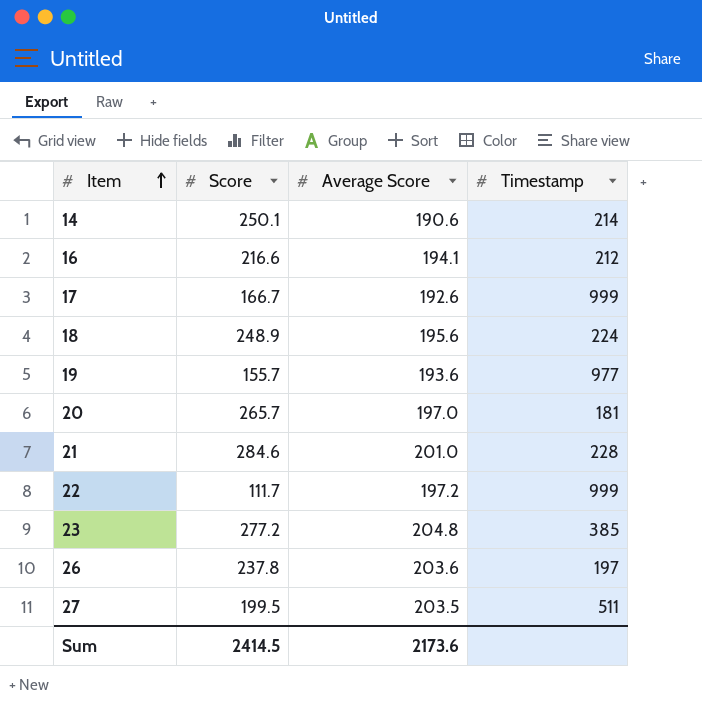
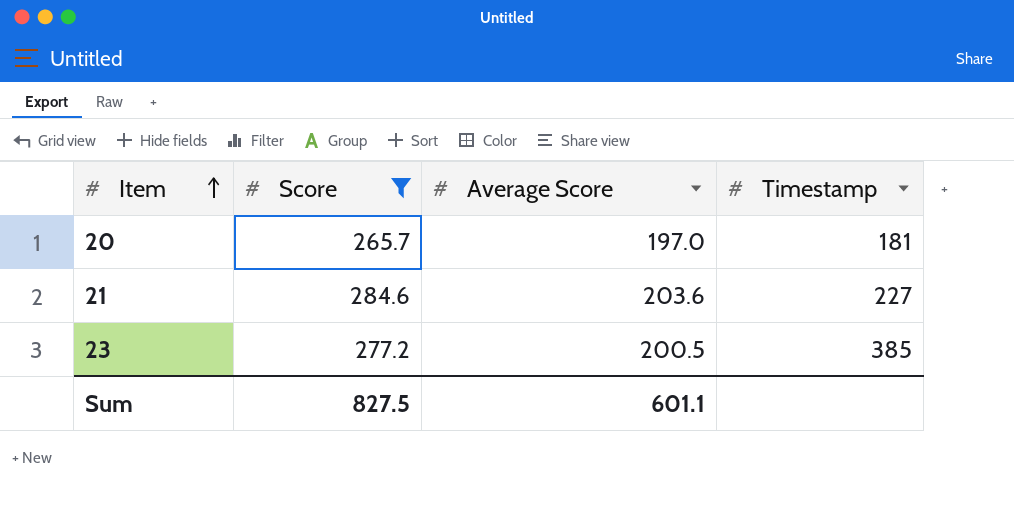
filter: none -> Score >= 265.7
21 | Average Score: 201.0 -> 203.6
21 | Timestamp: 228 -> 227
23 | Average Score: 204.8 -> 200.5
Sum | Score: 2414.5 -> 827.5
Sum | Average Score: 2173.6 -> 601.1

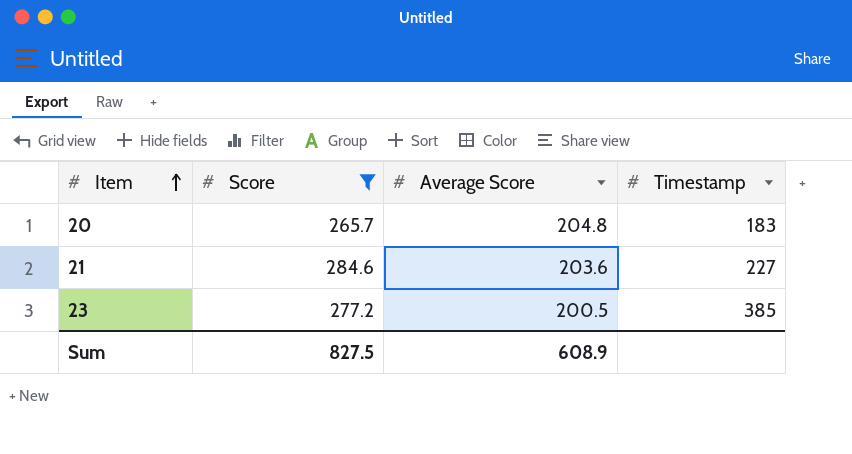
20 | Average Score: 197.0 -> 204.8
20 | Timestamp: 181 -> 183
Sum | Average Score: 601.1 -> 608.9

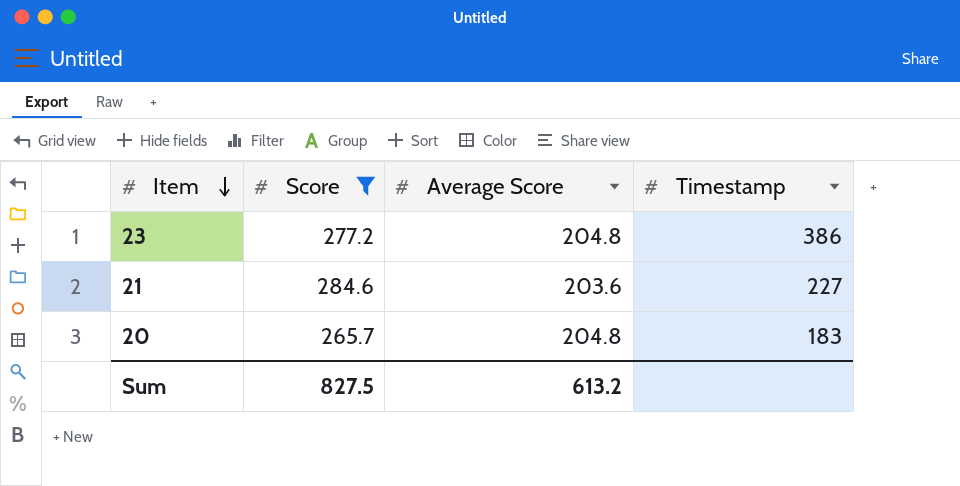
row order: Item ascending -> Item descending
23 | Average Score: 200.5 -> 204.8
23 | Timestamp: 385 -> 386
Sum | Average Score: 608.9 -> 613.2

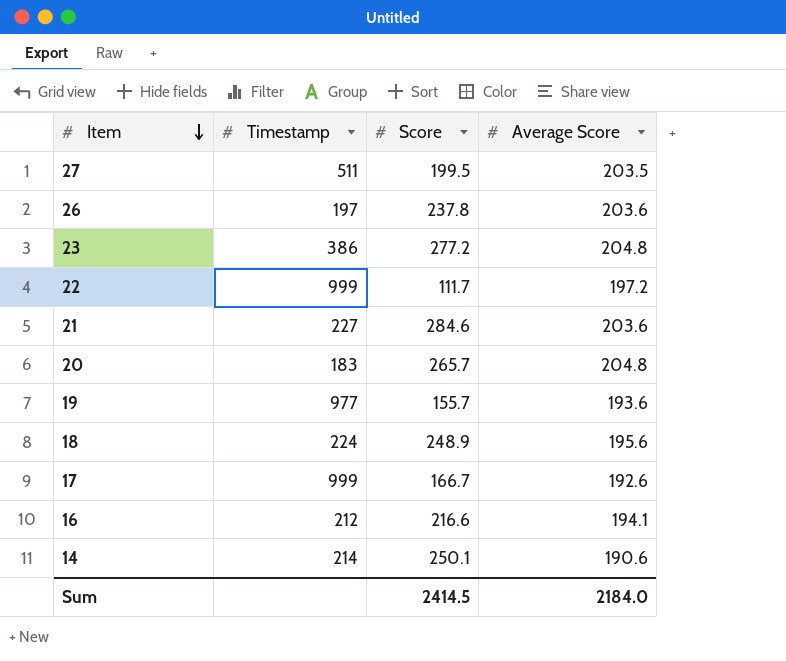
filter: Score >= 265.7 -> none
column Timestamp | position: 4 -> 2
Sum | Score: 827.5 -> 2414.5
Sum | Average Score: 613.2 -> 2184.0

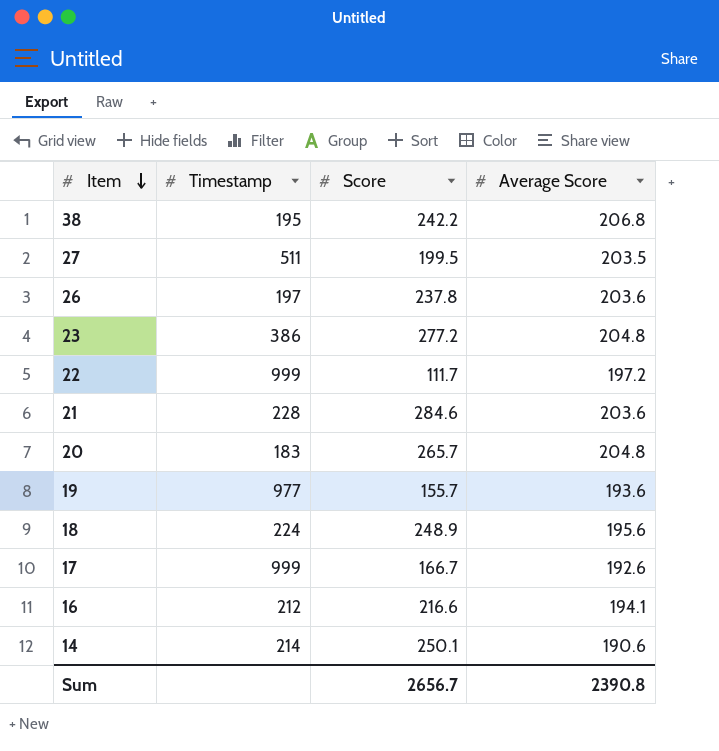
row 38: none -> 195 | 242.2 | 206.8
21 | Timestamp: 227 -> 228
Sum | Score: 2414.5 -> 2656.7
Sum | Average Score: 2184.0 -> 2390.8

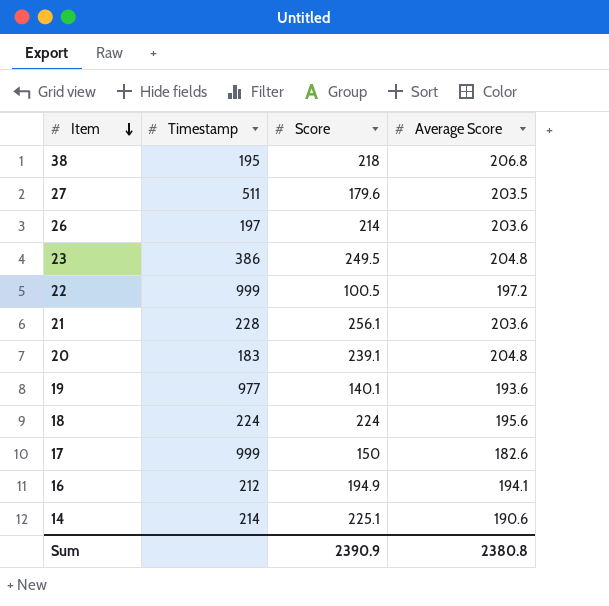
38 | Score: 242.2 -> 218
27 | Score: 199.5 -> 179.6
26 | Score: 237.8 -> 214
23 | Score: 277.2 -> 249.5
22 | Score: 111.7 -> 100.5
21 | Score: 284.6 -> 256.1
20 | Score: 265.7 -> 239.1
19 | Score: 155.7 -> 140.1
18 | Score: 248.9 -> 224
17 | Score: 166.7 -> 150
17 | Average Score: 192.6 -> 182.6
16 | Score: 216.6 -> 194.9
14 | Score: 250.1 -> 225.1
Sum | Score: 2656.7 -> 2390.9
Sum | Average Score: 2390.8 -> 2380.8

